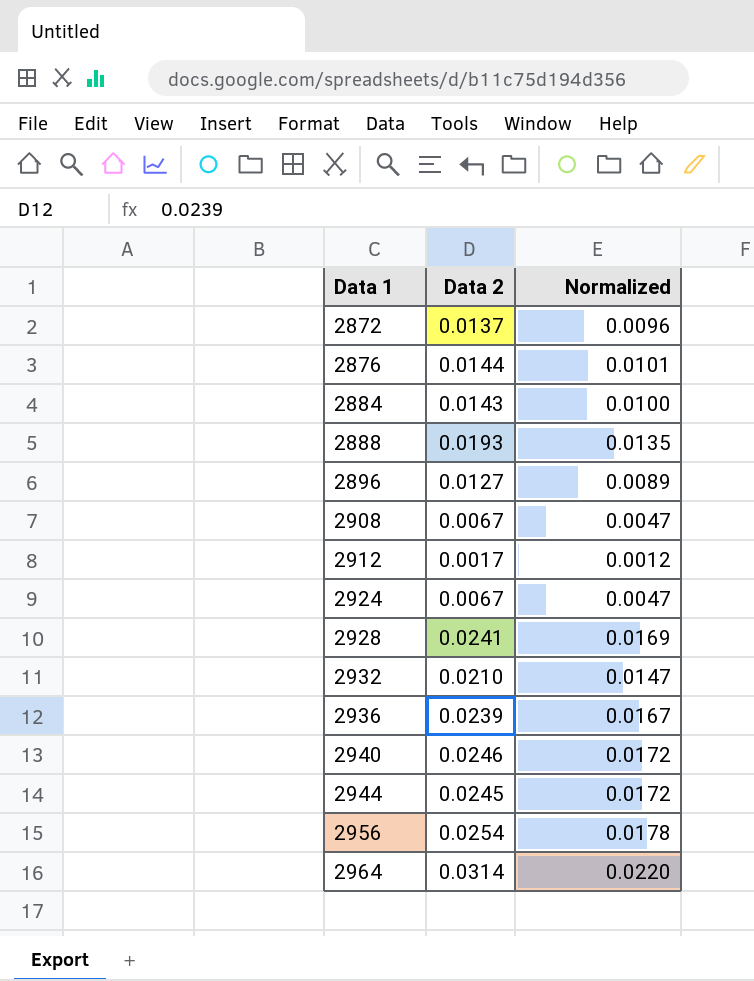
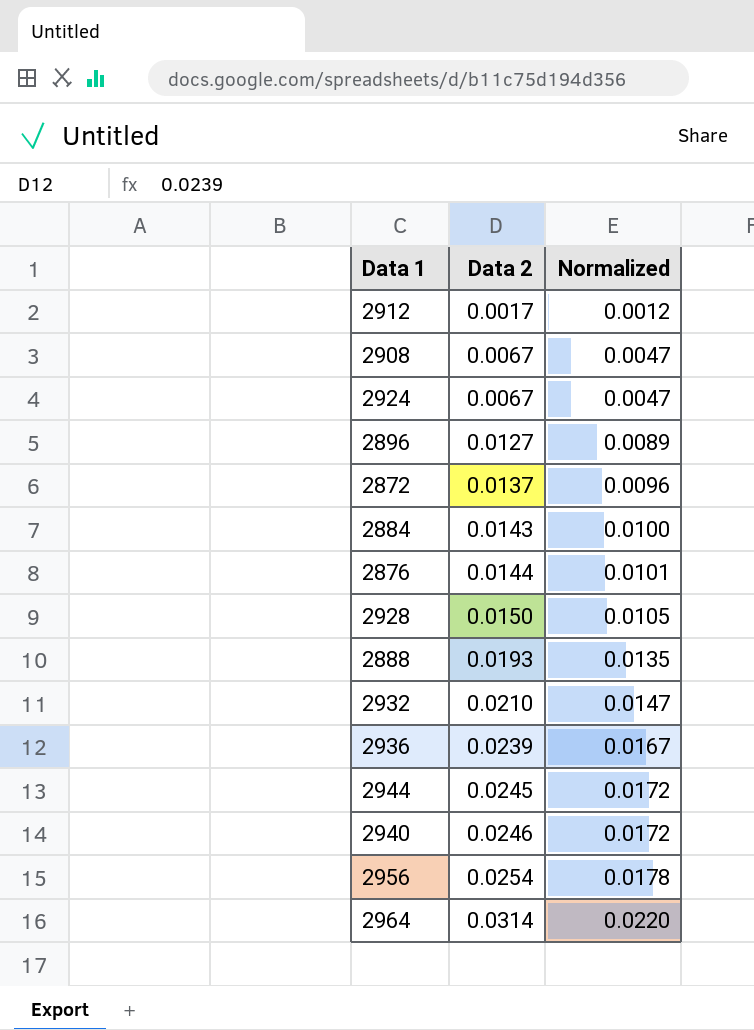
row order: Data 1 ascending -> Data 2 ascending
2928 | Data 2: 0.0241 -> 0.0150
2928 | Normalized: 0.0169 -> 0.0105

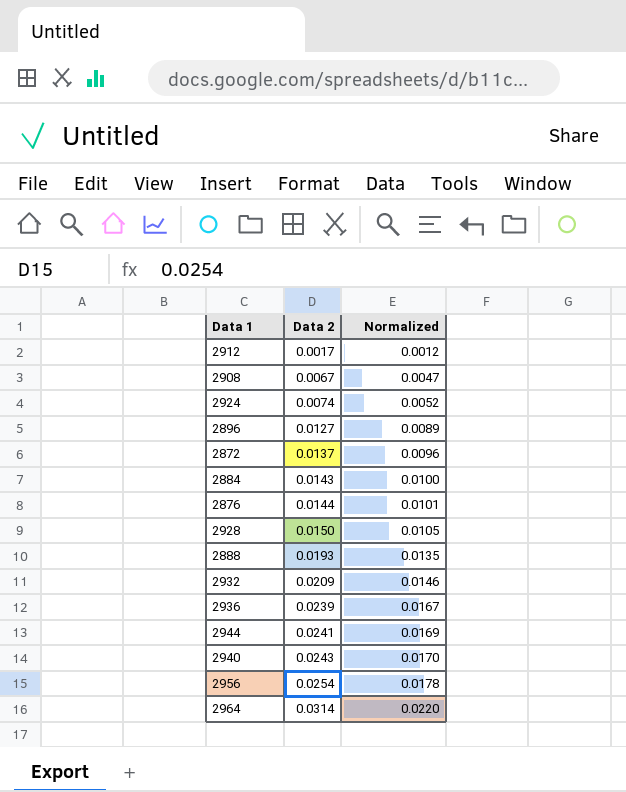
2924 | Data 2: 0.0067 -> 0.0074
2924 | Normalized: 0.0047 -> 0.0052
2932 | Data 2: 0.0210 -> 0.0209
2932 | Normalized: 0.0147 -> 0.0146
2944 | Data 2: 0.0245 -> 0.0241
2944 | Normalized: 0.0172 -> 0.0169
2940 | Data 2: 0.0246 -> 0.0243
2940 | Normalized: 0.0172 -> 0.0170

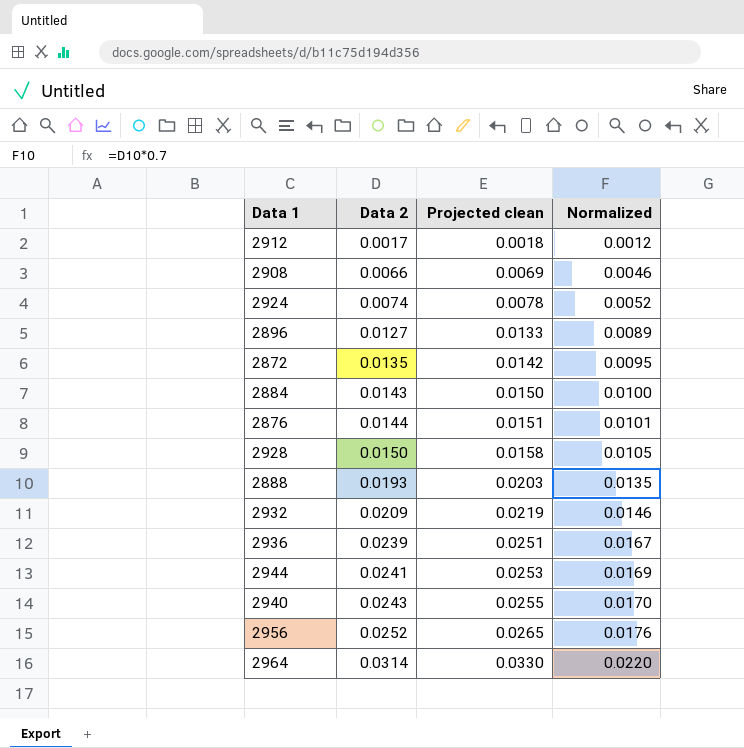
column Projected clean | formula: none -> [Data 2] * 1.05
2908 | Data 2: 0.0067 -> 0.0066
2908 | Normalized: 0.0047 -> 0.0046
2872 | Data 2: 0.0137 -> 0.0135
2872 | Normalized: 0.0096 -> 0.0095
2956 | Data 2: 0.0254 -> 0.0252
2956 | Normalized: 0.0178 -> 0.0176

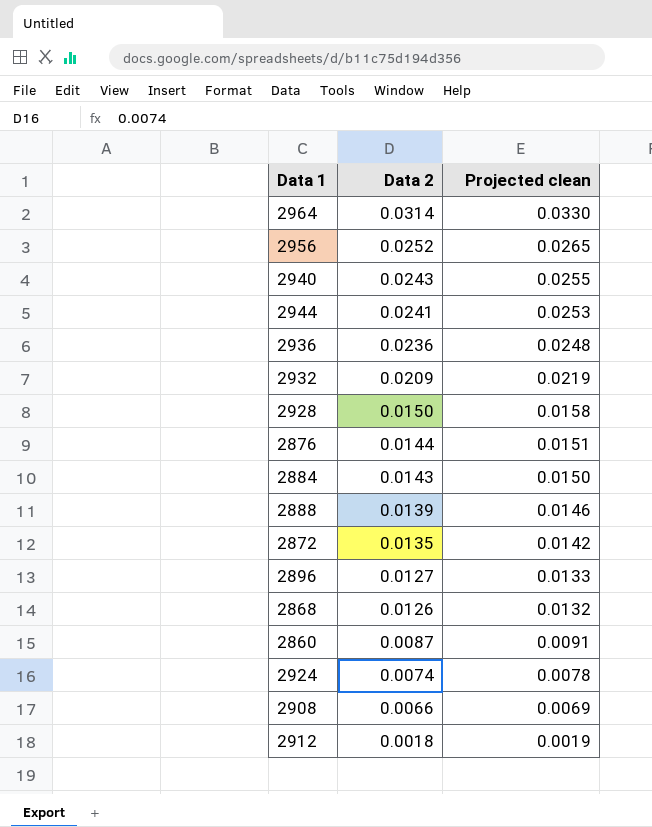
row order: Data 2 ascending -> Data 2 descending
column Normalized | formula: [Data 2] * 0.7 -> none
2936 | Data 2: 0.0239 -> 0.0236
2936 | Projected clean: 0.0251 -> 0.0248
2888 | Data 2: 0.0193 -> 0.0139
2888 | Projected clean: 0.0203 -> 0.0146
row 2868: none -> 0.0126 | 0.0132
row 2860: none -> 0.0087 | 0.0091
2912 | Data 2: 0.0017 -> 0.0018
2912 | Projected clean: 0.0018 -> 0.0019

